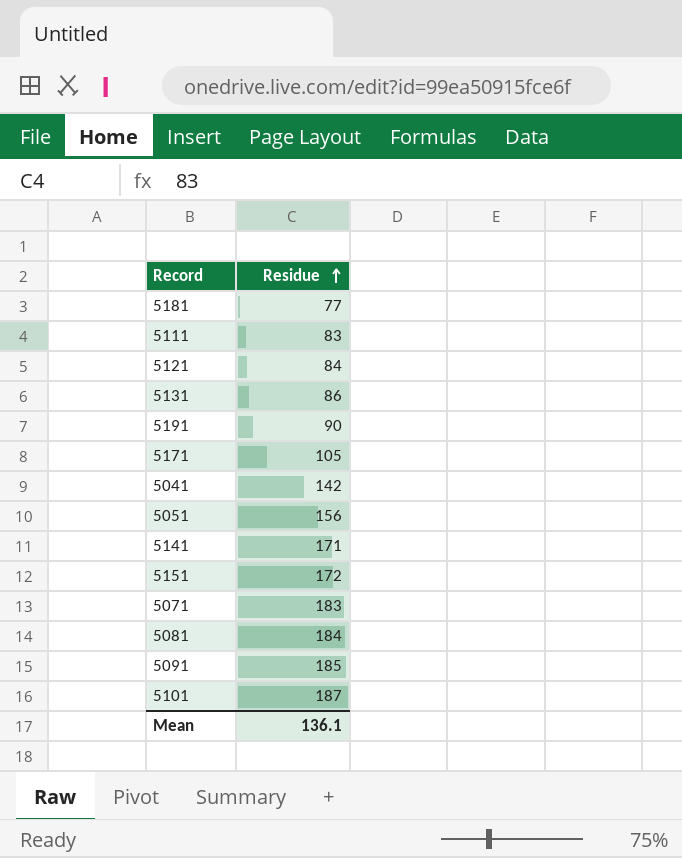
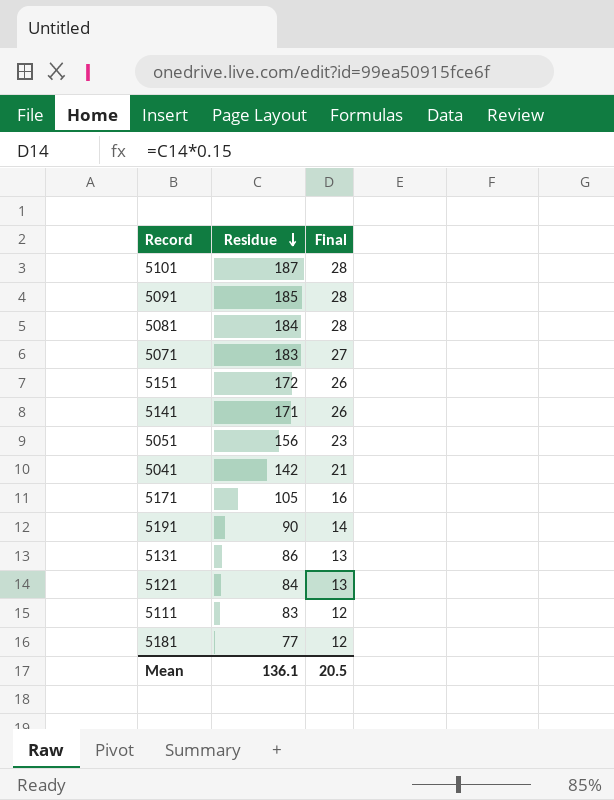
row order: Residue ascending -> Residue descending
column Final | formula: none -> [Residue] * 0.15

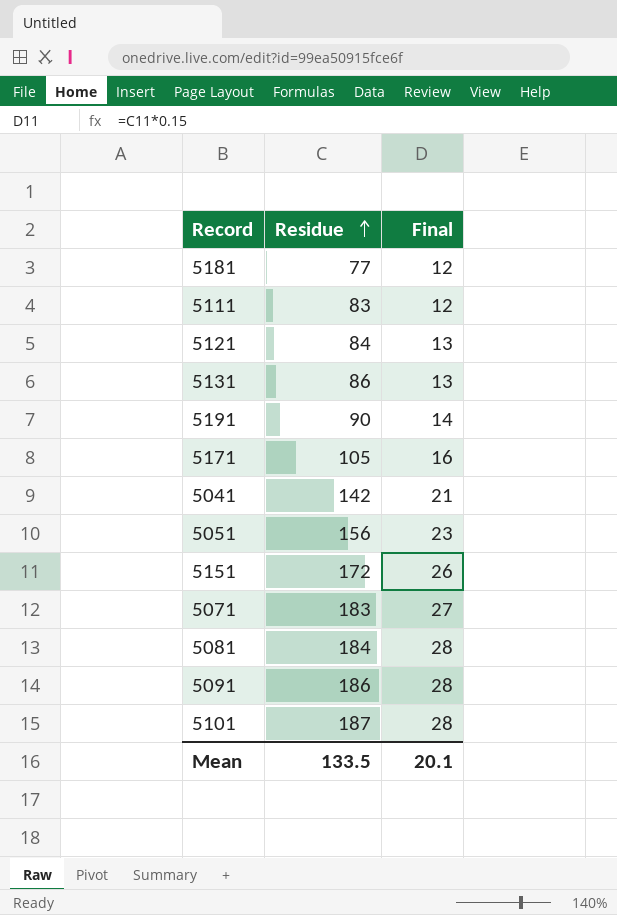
row order: Residue descending -> Residue ascending
row 5141: 171 | 26 -> none
5091 | Residue: 185 -> 186
Mean | Residue: 136.1 -> 133.5
Mean | Final: 20.5 -> 20.1

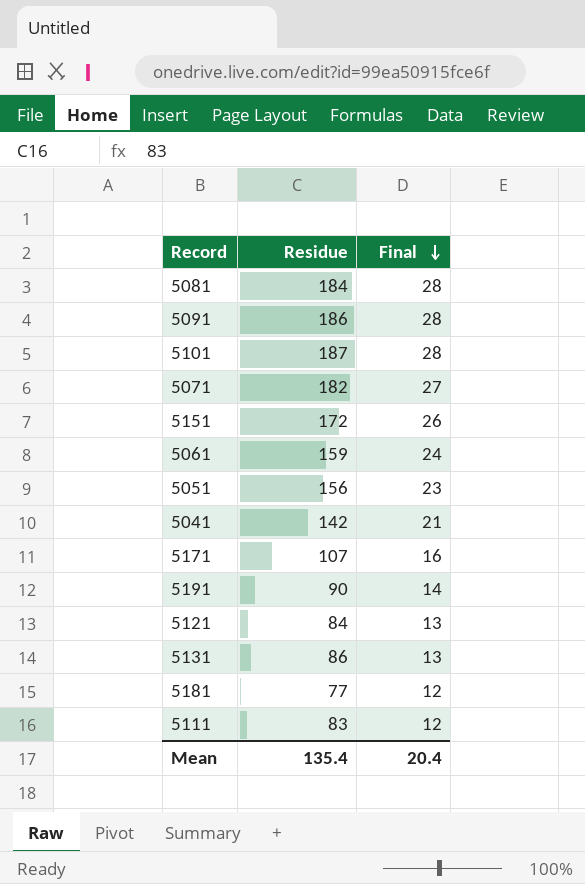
row order: Residue ascending -> Final descending
5071 | Residue: 183 -> 182
row 5061: none -> 159 | 24
5171 | Residue: 105 -> 107
Mean | Residue: 133.5 -> 135.4
Mean | Final: 20.1 -> 20.4

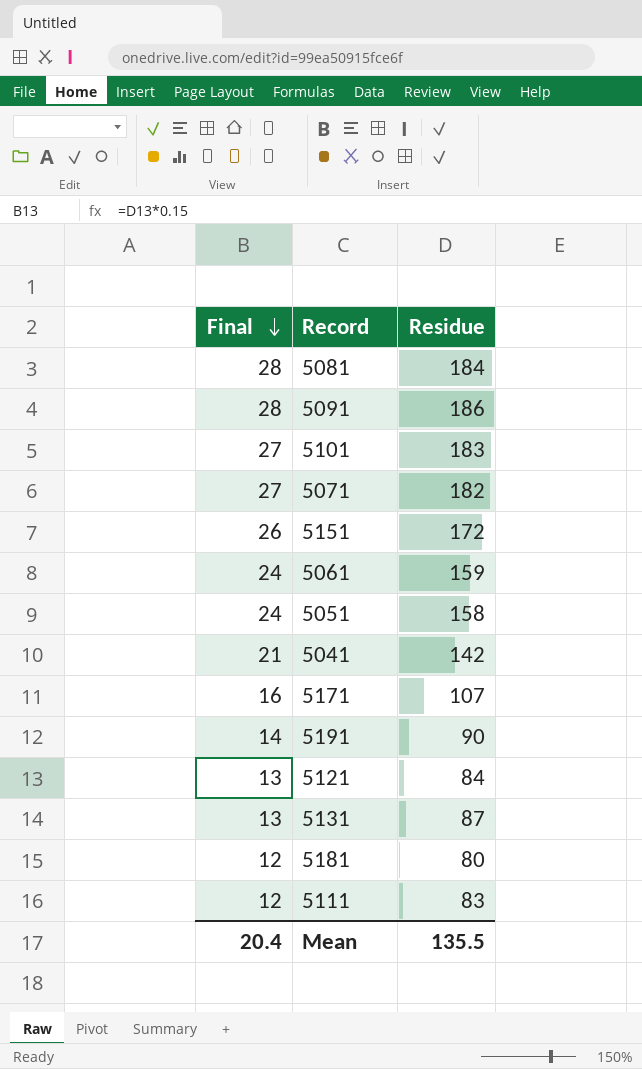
column Final | position: 3 -> 1
5101 | Final: 28 -> 27
5101 | Residue: 187 -> 183
5051 | Final: 23 -> 24
5051 | Residue: 156 -> 158
5131 | Residue: 86 -> 87
5181 | Residue: 77 -> 80
Mean | Residue: 135.4 -> 135.5

